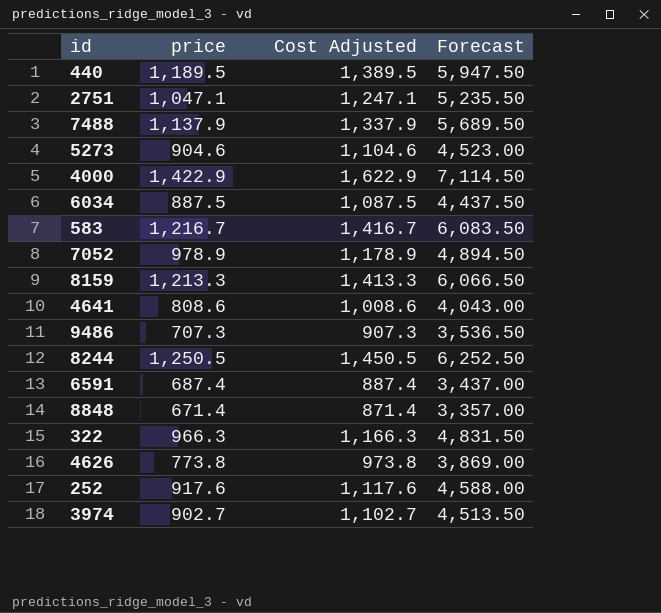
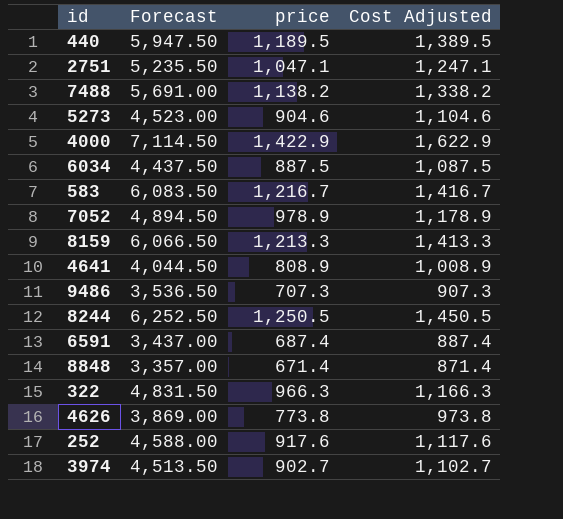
column Forecast | position: 4 -> 2
7488 | Forecast: 5,689.50 -> 5,691.00
7488 | price: 1,137.9 -> 1,138.2
7488 | Cost Adjusted: 1,337.9 -> 1,338.2
4641 | Forecast: 4,043.00 -> 4,044.50
4641 | price: 808.6 -> 808.9
4641 | Cost Adjusted: 1,008.6 -> 1,008.9

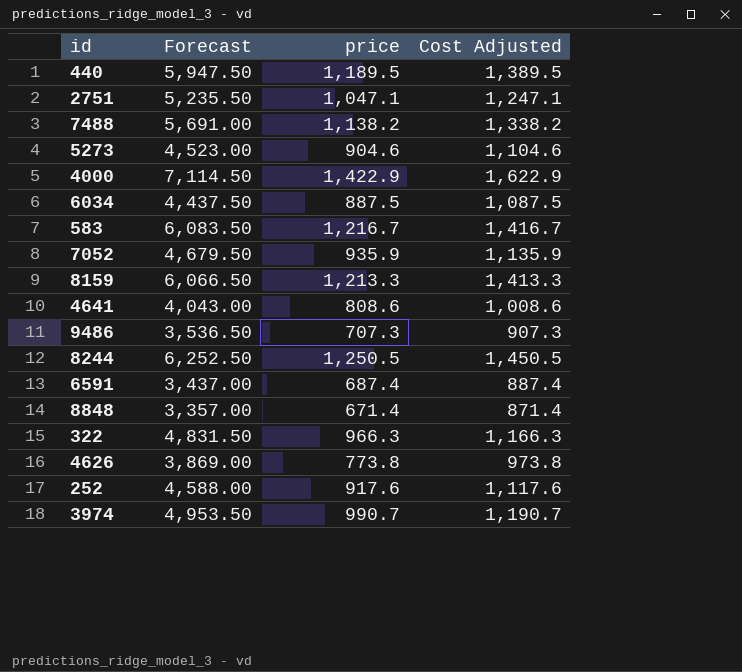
7052 | Forecast: 4,894.50 -> 4,679.50
7052 | price: 978.9 -> 935.9
7052 | Cost Adjusted: 1,178.9 -> 1,135.9
4641 | Forecast: 4,044.50 -> 4,043.00
4641 | price: 808.9 -> 808.6
4641 | Cost Adjusted: 1,008.9 -> 1,008.6
3974 | Forecast: 4,513.50 -> 4,953.50
3974 | price: 902.7 -> 990.7
3974 | Cost Adjusted: 1,102.7 -> 1,190.7

